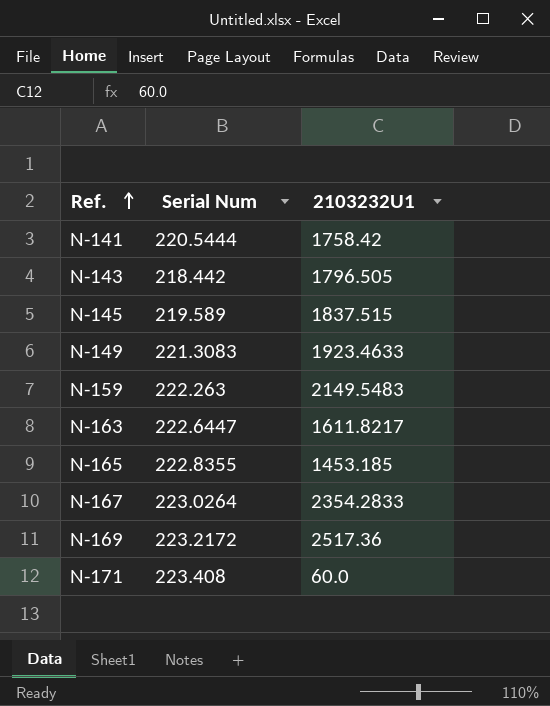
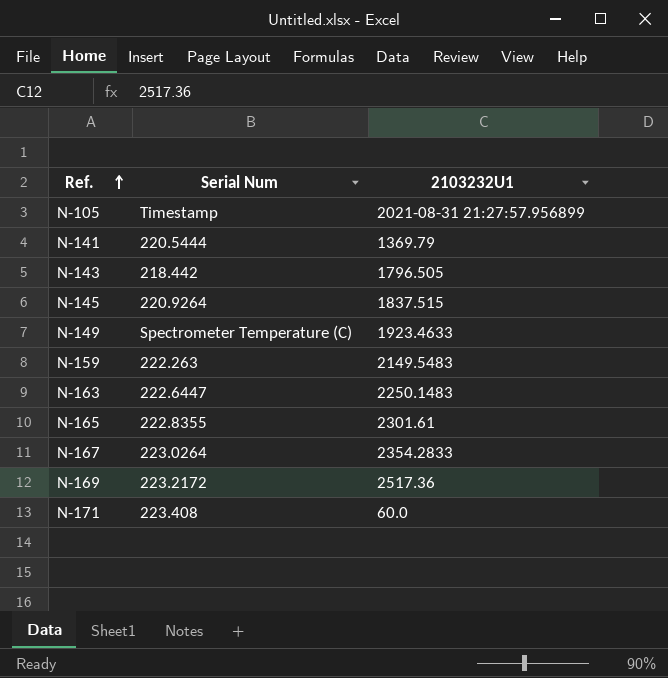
row N-105: none -> Timestamp | 2021-08-31 21:27:57.956899
N-141 | 2103232U1: 1758.42 -> 1369.79
N-145 | Serial Num: 219.589 -> 220.9264
N-149 | Serial Num: 221.3083 -> Spectrometer Temperature (C)
N-163 | 2103232U1: 1611.8217 -> 2250.1483
N-165 | 2103232U1: 1453.185 -> 2301.61

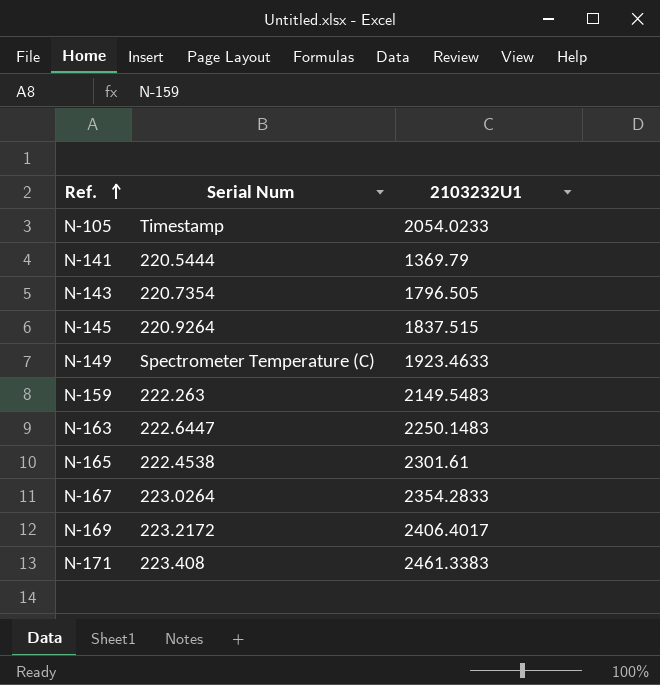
N-105 | 2103232U1: 2021-08-31 21:27:57.956899 -> 2054.0233
N-143 | Serial Num: 218.442 -> 220.7354
N-165 | Serial Num: 222.8355 -> 222.4538
N-169 | 2103232U1: 2517.36 -> 2406.4017
N-171 | 2103232U1: 60.0 -> 2461.3383

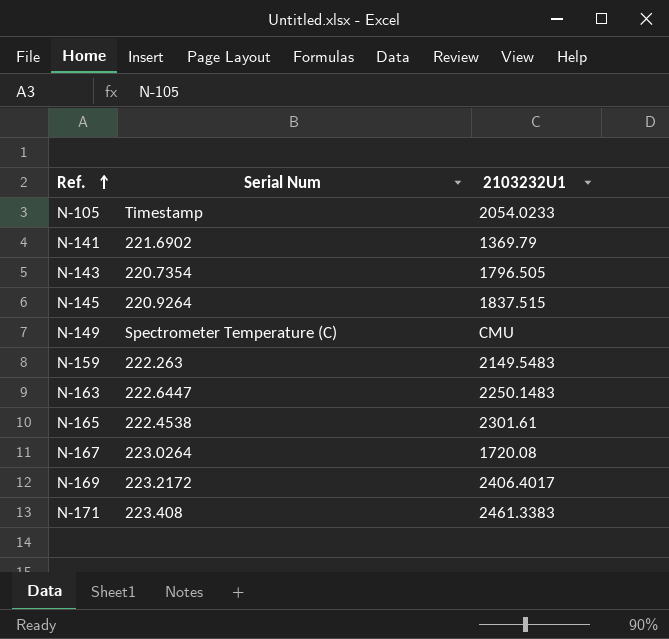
N-141 | Serial Num: 220.5444 -> 221.6902
N-149 | 2103232U1: 1923.4633 -> CMU
N-167 | 2103232U1: 2354.2833 -> 1720.08

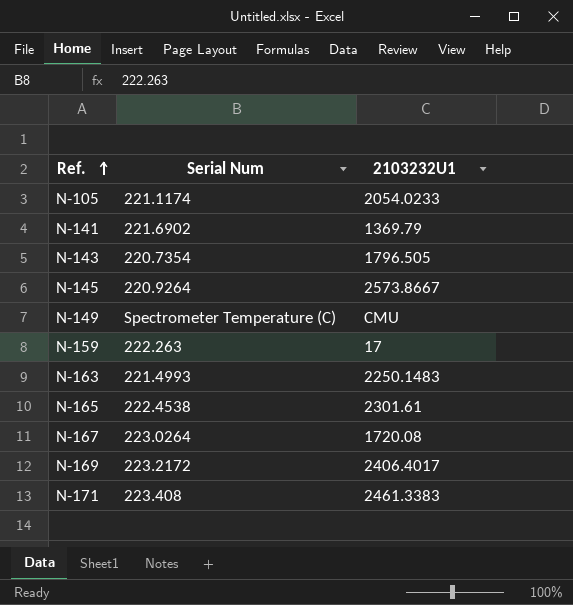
N-105 | Serial Num: Timestamp -> 221.1174
N-145 | 2103232U1: 1837.515 -> 2573.8667
N-159 | 2103232U1: 2149.5483 -> 17
N-163 | Serial Num: 222.6447 -> 221.4993

